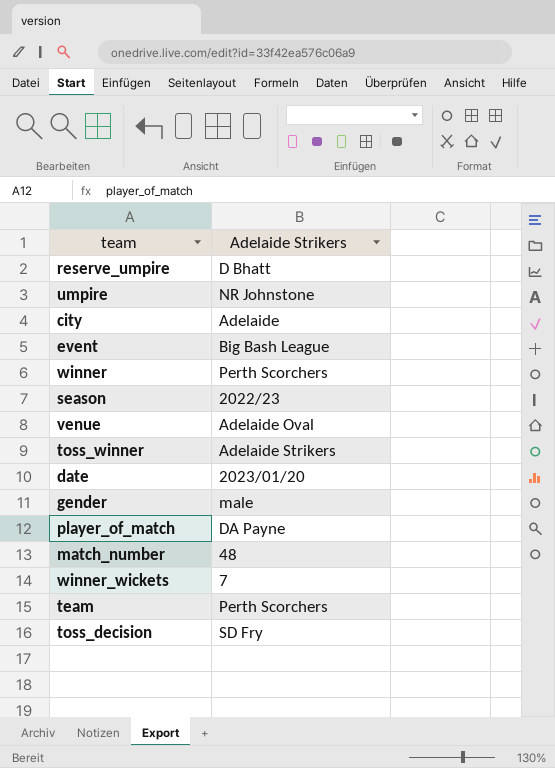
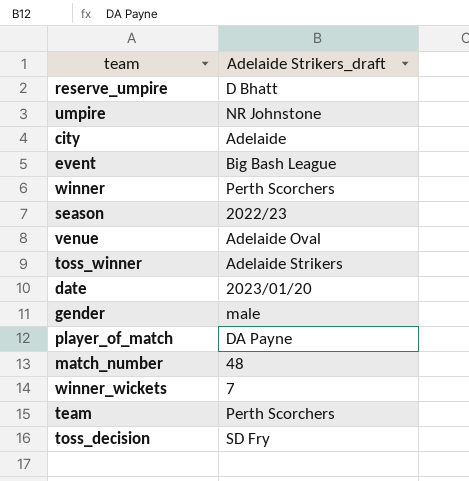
column name: Adelaide Strikers -> Adelaide Strikers_draft

